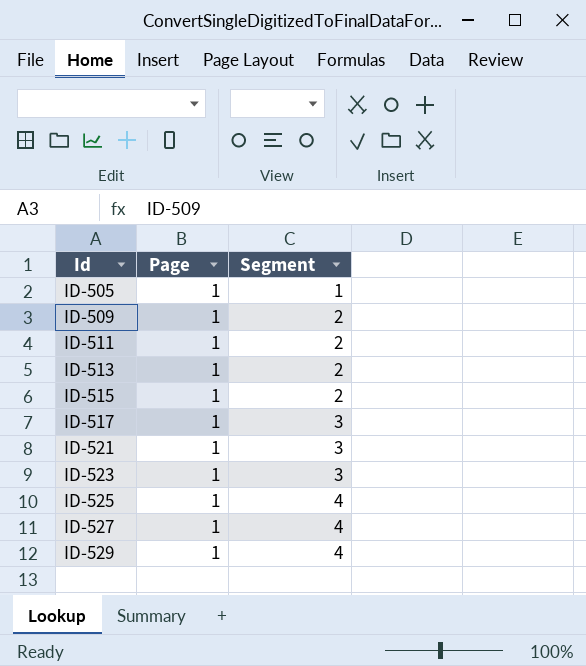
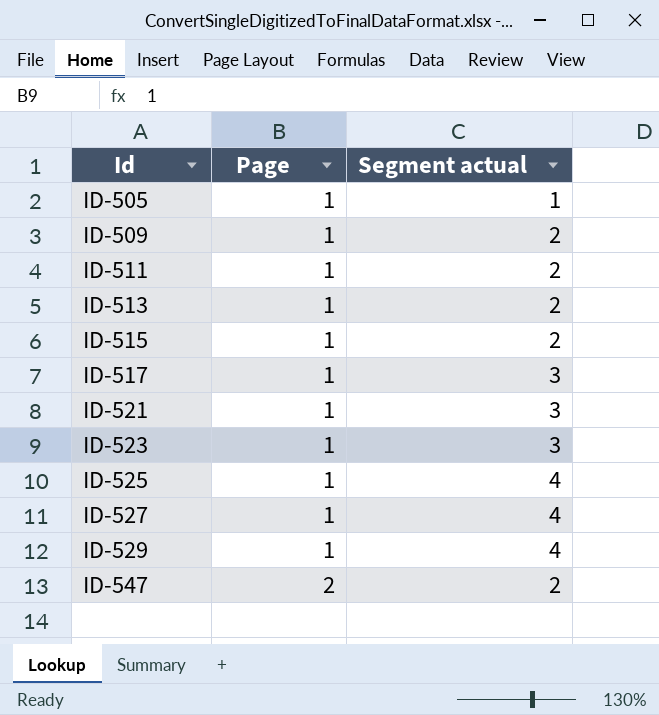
column name: Segment -> Segment actual
row ID-547: none -> 2 | 2

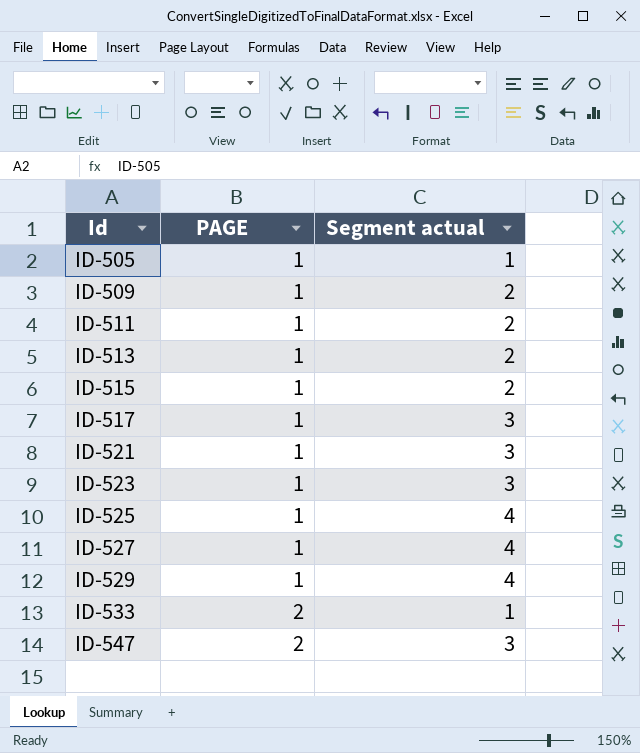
column name: Page -> PAGE
row ID-533: none -> 2 | 1
ID-547 | Segment actual: 2 -> 3

